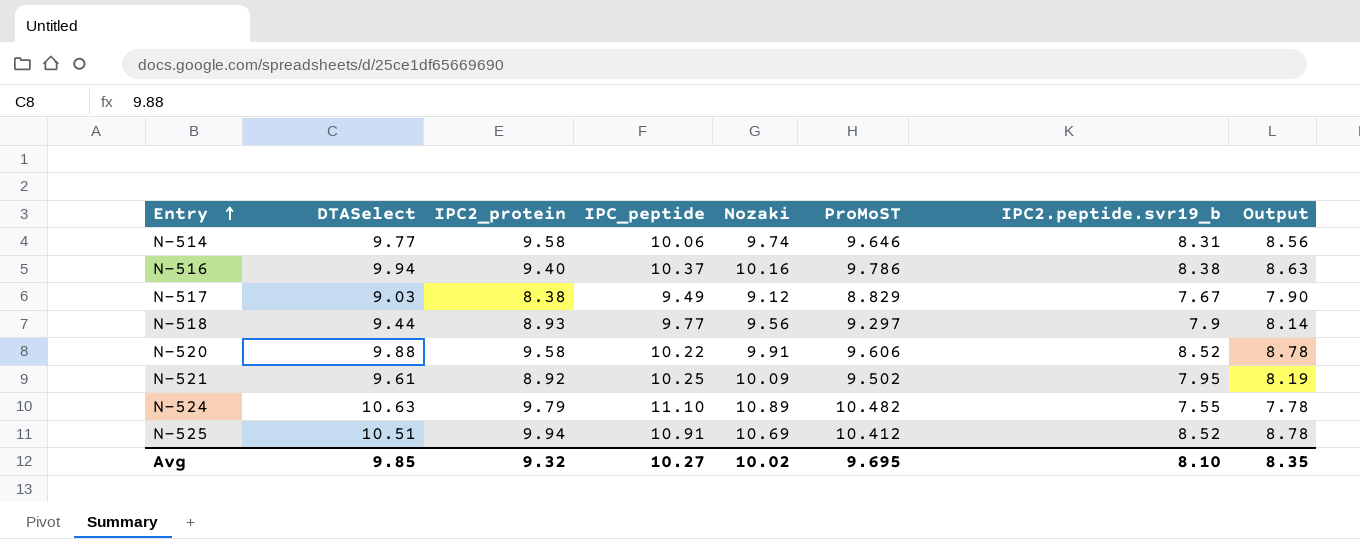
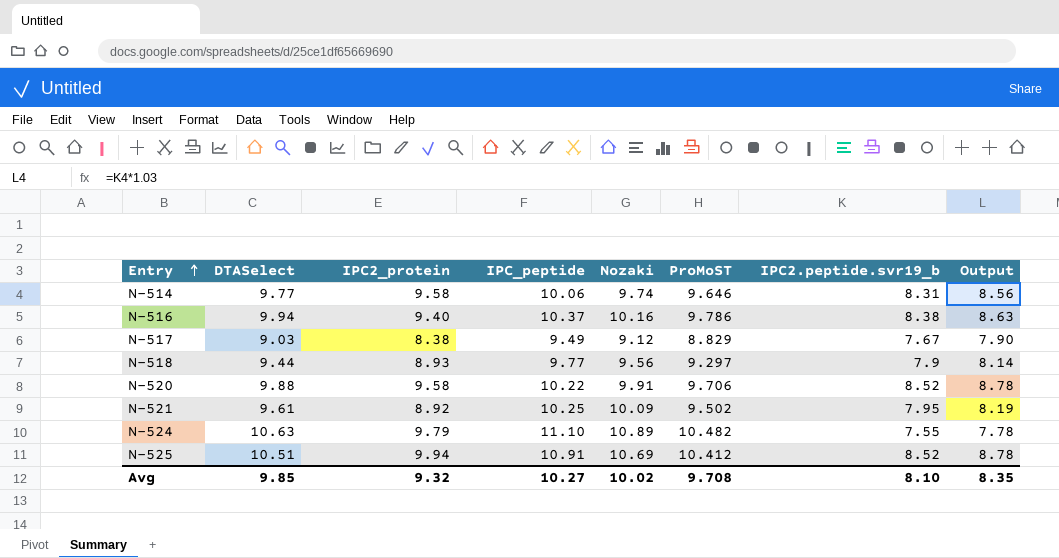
N-520 | ProMoST: 9.606 -> 9.706
Avg | ProMoST: 9.695 -> 9.708

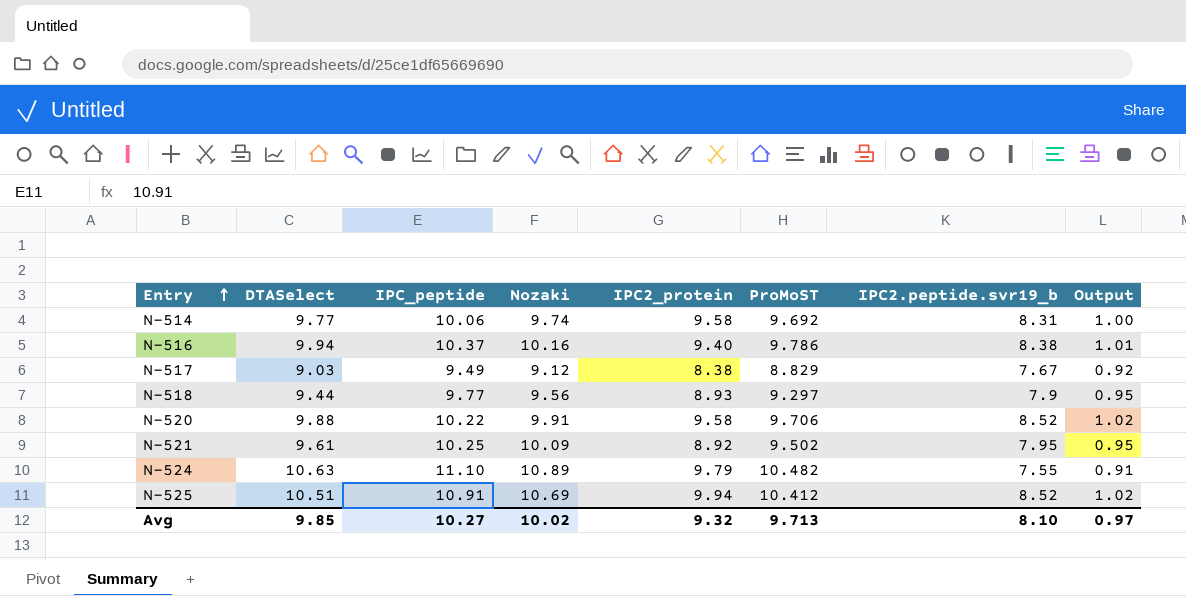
column IPC2_protein | position: 3 -> 5
column Output | formula: [IPC2.peptide.svr19_b] * 1.03 -> [IPC2.peptide.svr19_b] * 0.12
N-514 | ProMoST: 9.646 -> 9.692
Avg | ProMoST: 9.708 -> 9.713
Avg | Output: 8.35 -> 0.97

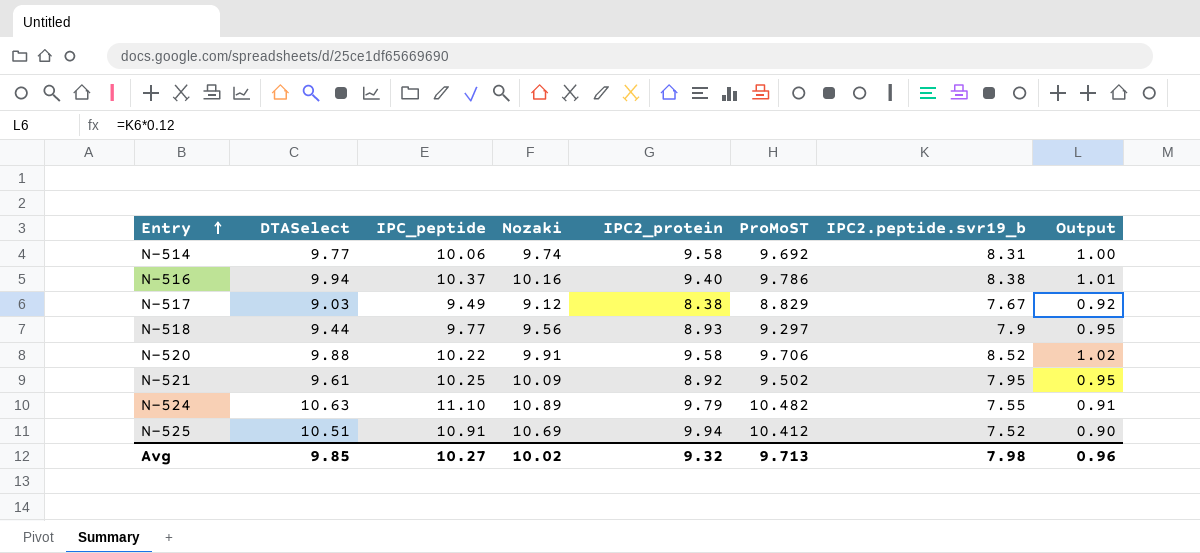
N-525 | IPC2.peptide.svr19_b: 8.52 -> 7.52
N-525 | Output: 1.02 -> 0.90
Avg | IPC2.peptide.svr19_b: 8.10 -> 7.98
Avg | Output: 0.97 -> 0.96

